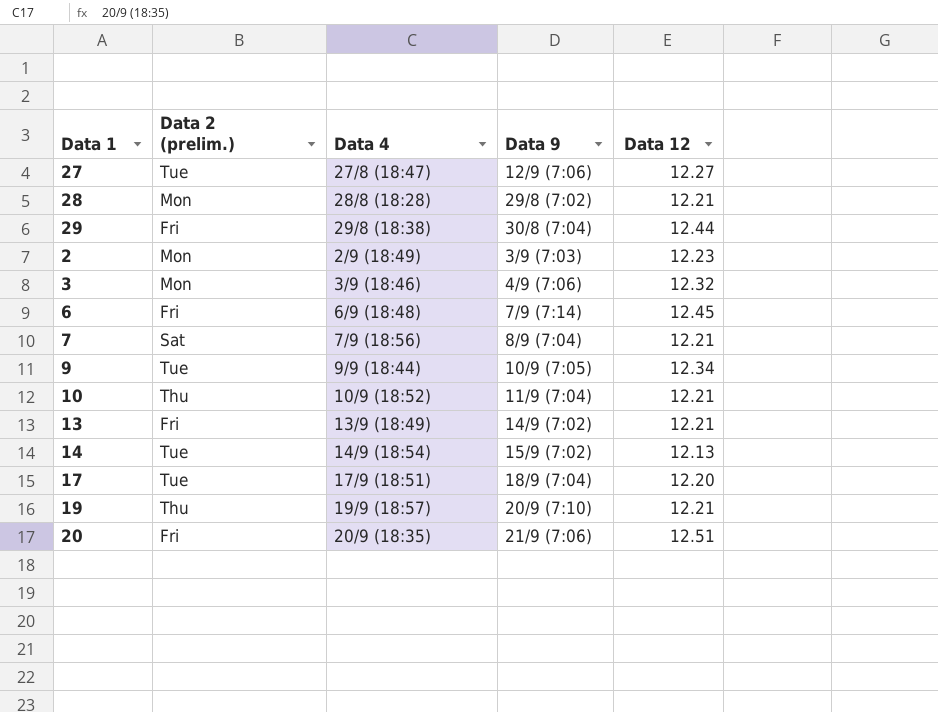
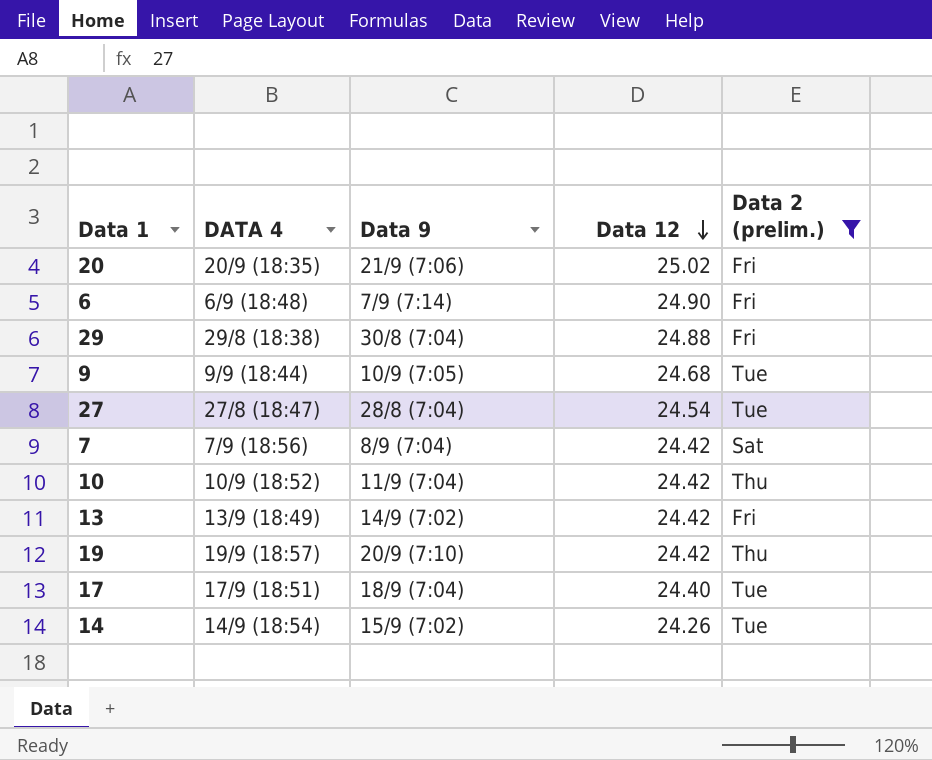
filter: none -> Data 2 (prelim.) != Mon
row order: none -> Data 12 descending
column name: Data 4 -> DATA 4
column Data 2 (prelim.) | position: 2 -> 5
20 | Data 12: 12.51 -> 25.02
6 | Data 12: 12.45 -> 24.90
29 | Data 12: 12.44 -> 24.88
9 | Data 12: 12.34 -> 24.68
27 | Data 9: 12/9 (7:06) -> 28/8 (7:04)
27 | Data 12: 12.27 -> 24.54
7 | Data 12: 12.21 -> 24.42
10 | Data 12: 12.21 -> 24.42
13 | Data 12: 12.21 -> 24.42
19 | Data 12: 12.21 -> 24.42
17 | Data 12: 12.20 -> 24.40
14 | Data 12: 12.13 -> 24.26

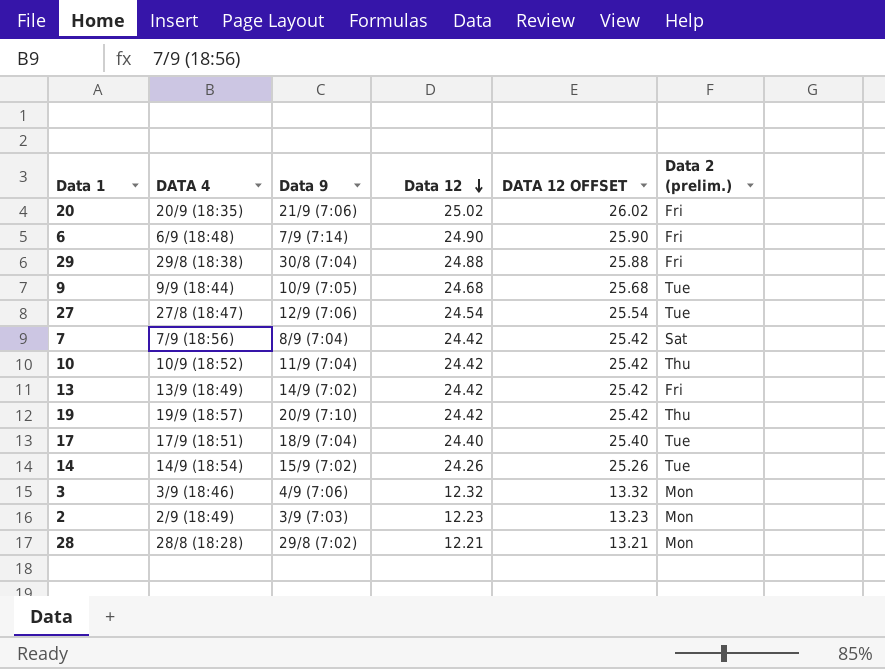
filter: Data 2 (prelim.) != Mon -> none
column DATA 12 OFFSET | formula: none -> [Data 12] + 1
27 | Data 9: 28/8 (7:04) -> 12/9 (7:06)

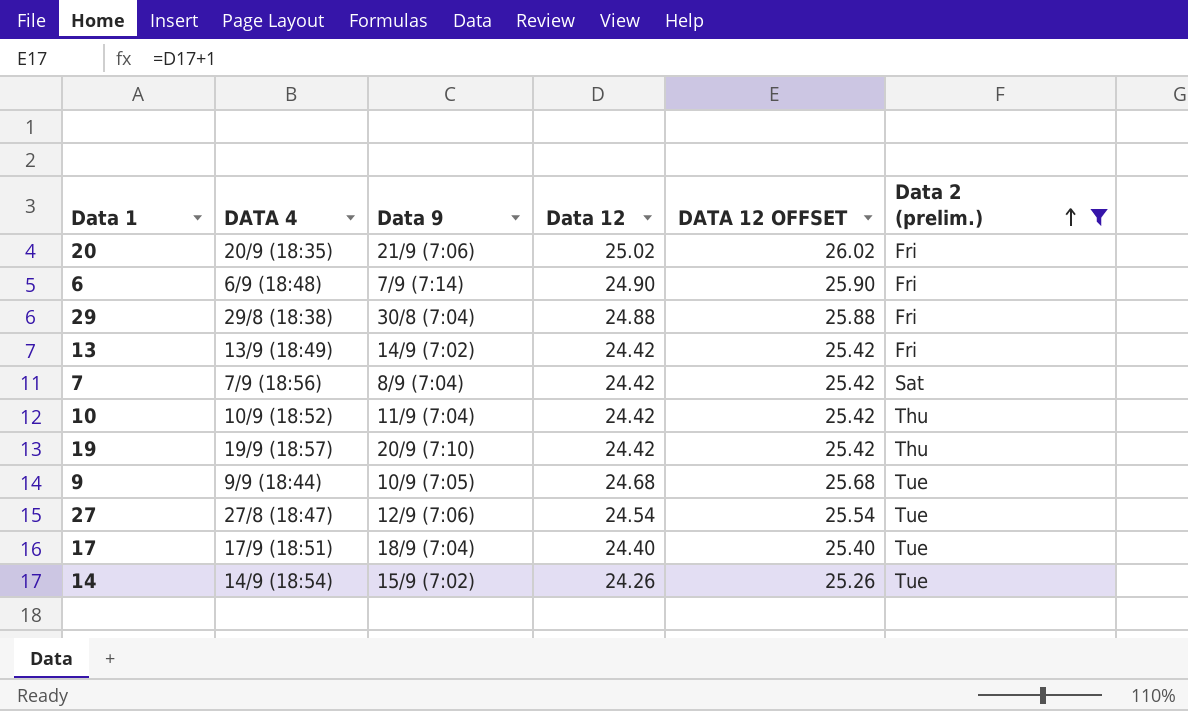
filter: none -> Data 2 (prelim.) != Mon
row order: Data 12 descending -> Data 2 (prelim.) ascending

